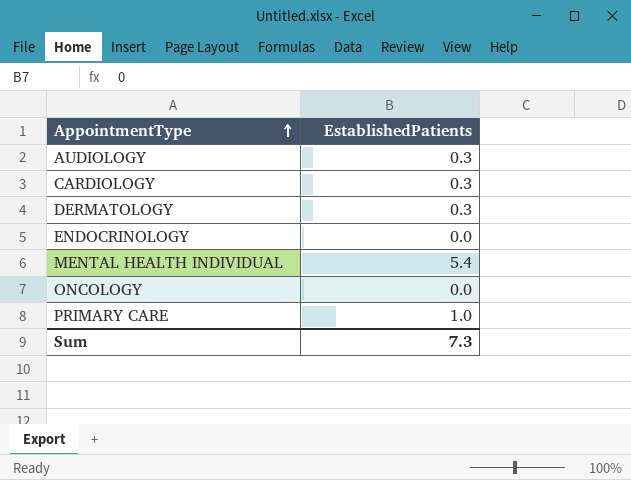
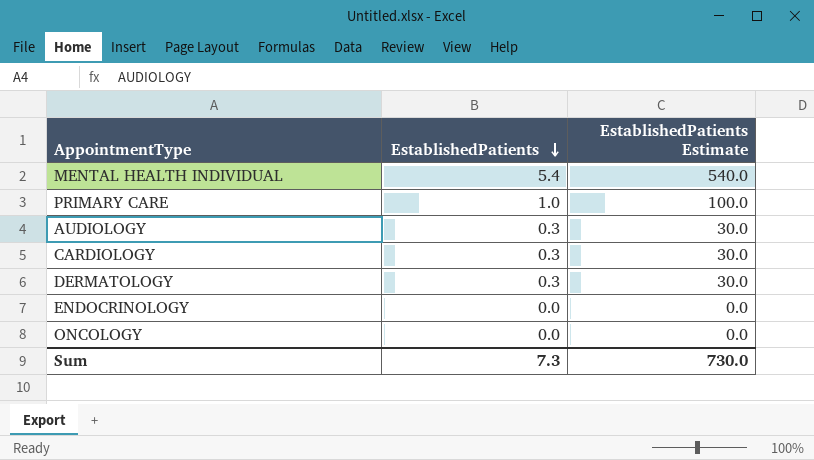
row order: AppointmentType ascending -> EstablishedPatients descending
column EstablishedPatients Estimate | formula: none -> [EstablishedPatients] * 100

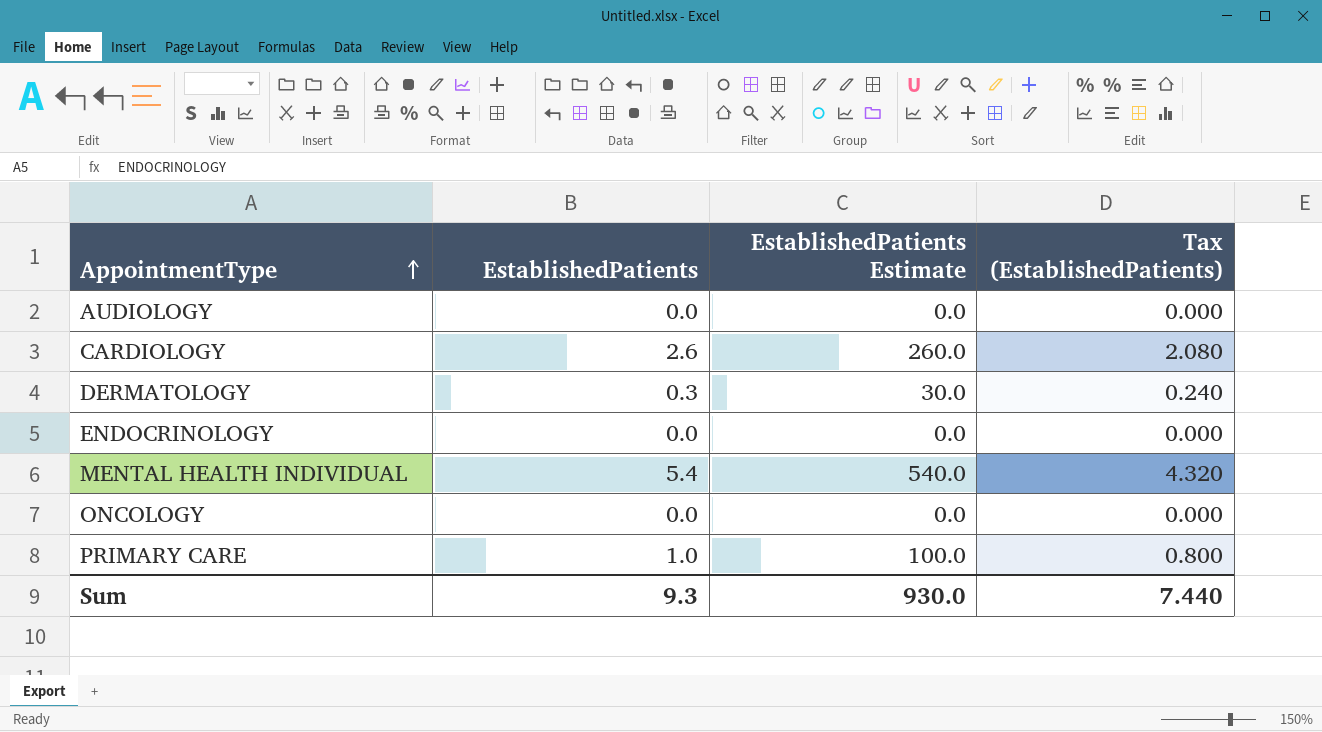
row order: EstablishedPatients descending -> AppointmentType ascending
column Tax (EstablishedPatients) | formula: none -> [EstablishedPatients] * 0.8
AUDIOLOGY | EstablishedPatients: 0.3 -> 0.0
AUDIOLOGY | EstablishedPatients Estimate: 30.0 -> 0.0
CARDIOLOGY | EstablishedPatients: 0.3 -> 2.6
CARDIOLOGY | EstablishedPatients Estimate: 30.0 -> 260.0
Sum | EstablishedPatients: 7.3 -> 9.3
Sum | EstablishedPatients Estimate: 730.0 -> 930.0

